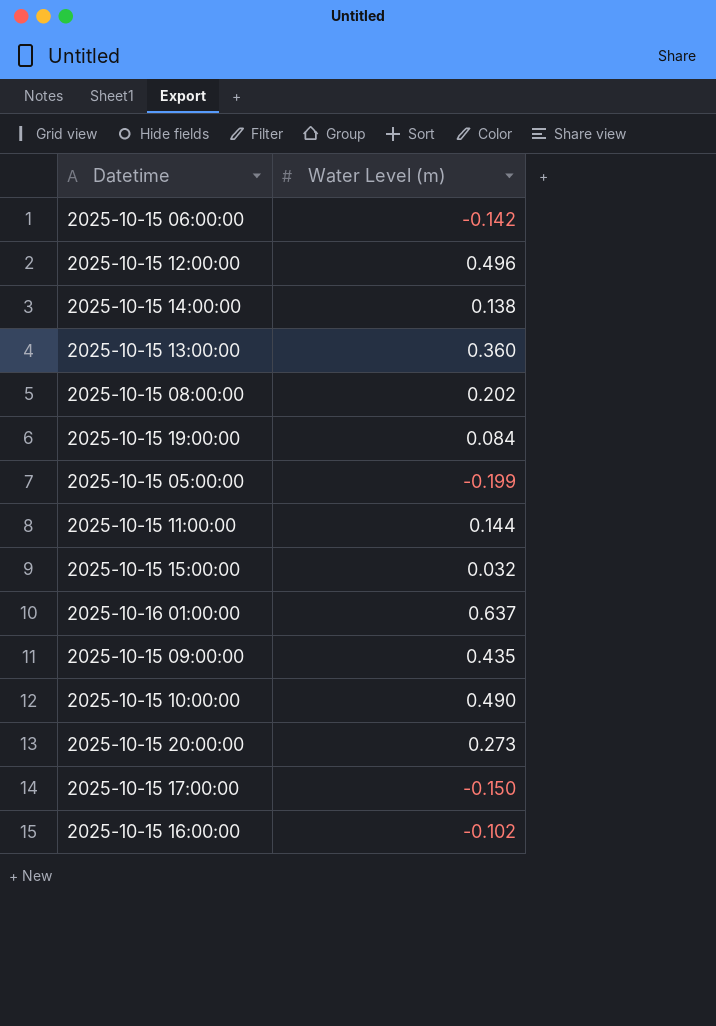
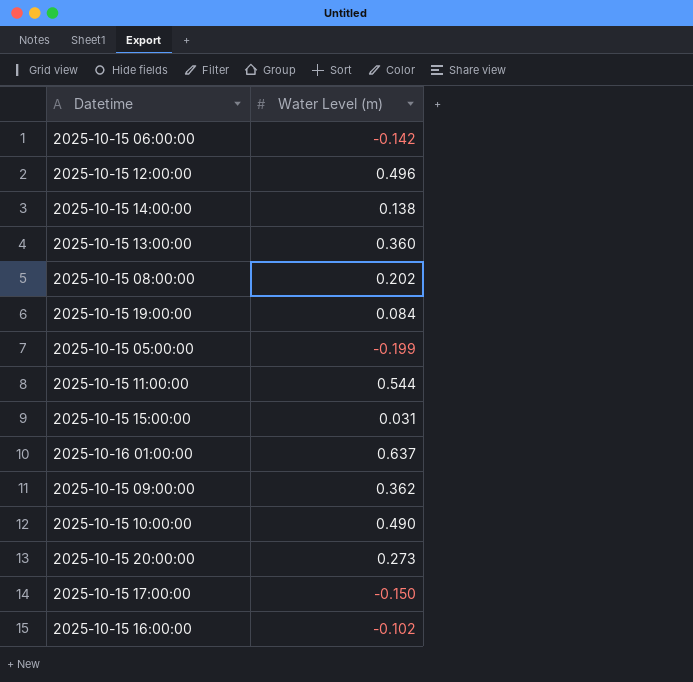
2025-10-15 11:00:00 | Water Level (m): 0.144 -> 0.544
2025-10-15 15:00:00 | Water Level (m): 0.032 -> 0.031
2025-10-15 09:00:00 | Water Level (m): 0.435 -> 0.362

